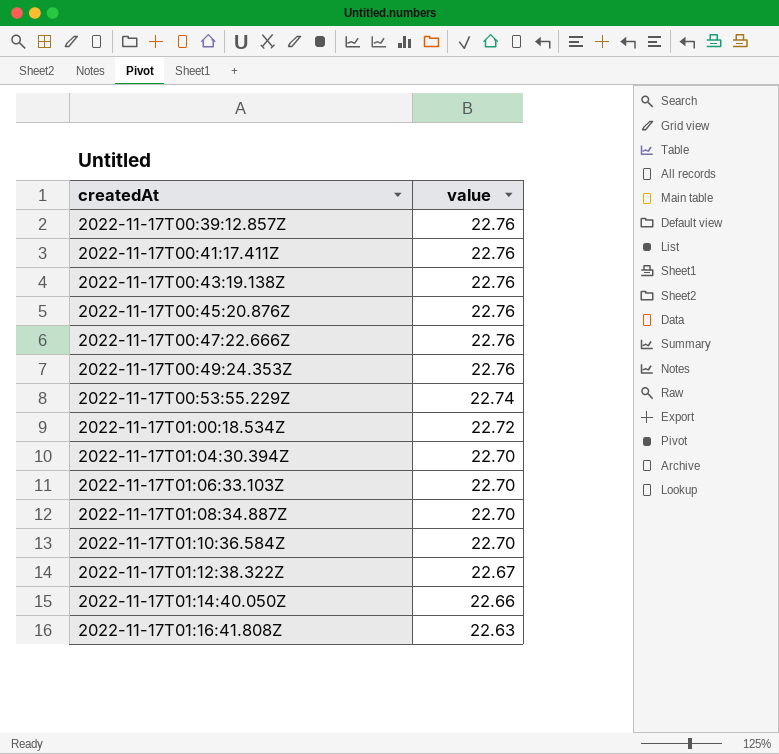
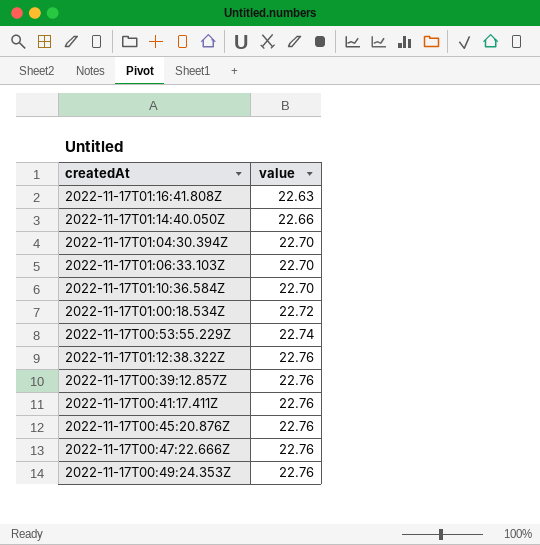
row order: createdAt ascending -> value ascending
row 2022-11-17T00:43:19.138Z: 22.76 -> none
row 2022-11-17T01:08:34.887Z: 22.70 -> none
2022-11-17T01:12:38.322Z | value: 22.67 -> 22.76

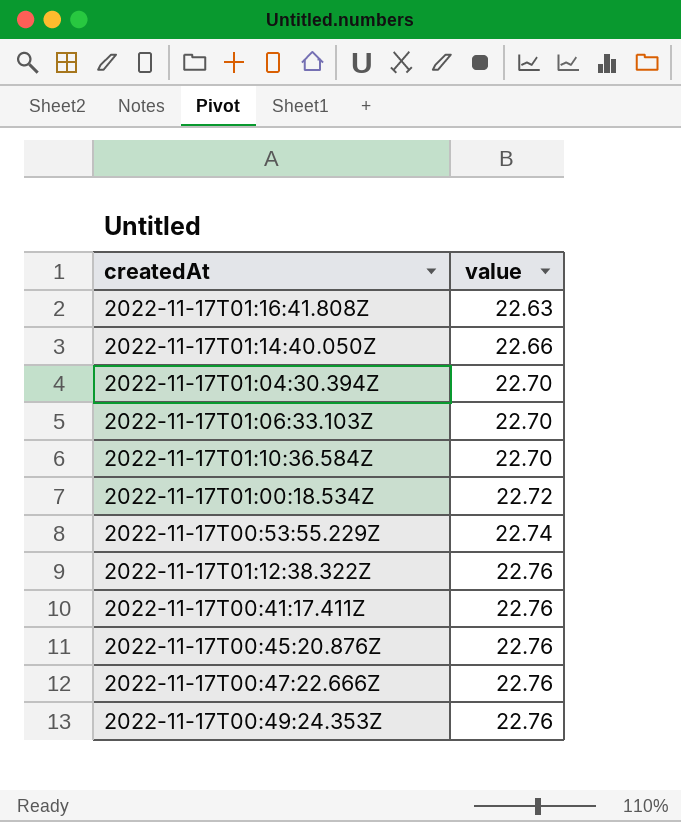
row 2022-11-17T00:39:12.857Z: 22.76 -> none

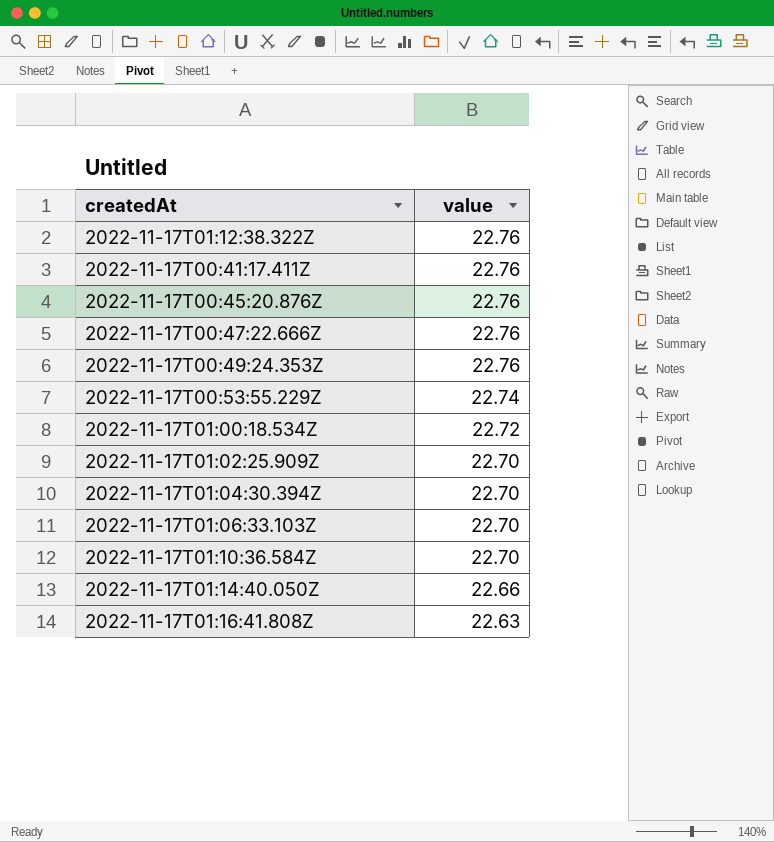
row order: value ascending -> value descending
row 2022-11-17T01:02:25.909Z: none -> 22.70

